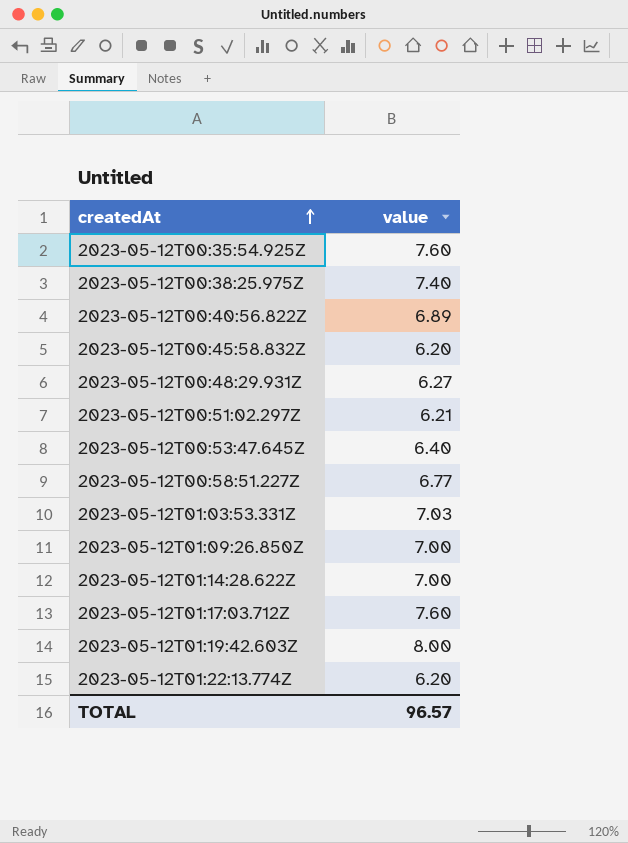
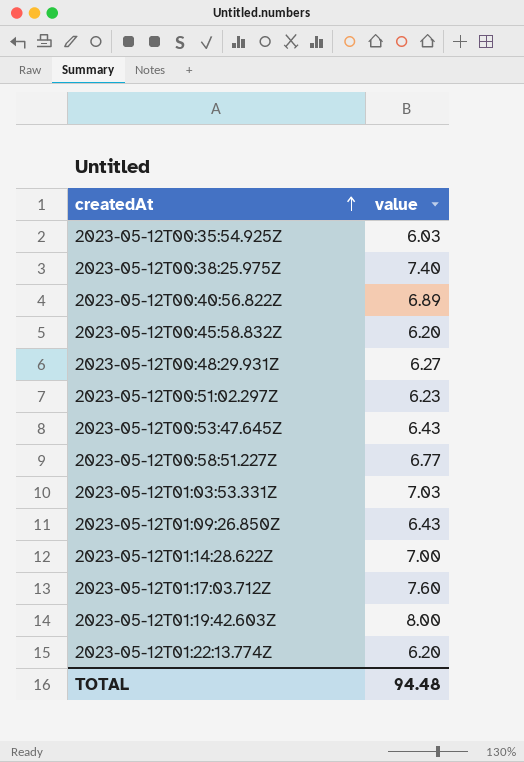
2023-05-12T00:35:54.925Z | value: 7.60 -> 6.03
2023-05-12T00:51:02.297Z | value: 6.21 -> 6.23
2023-05-12T00:53:47.645Z | value: 6.40 -> 6.43
2023-05-12T01:09:26.850Z | value: 7.00 -> 6.43
TOTAL | value: 96.57 -> 94.48

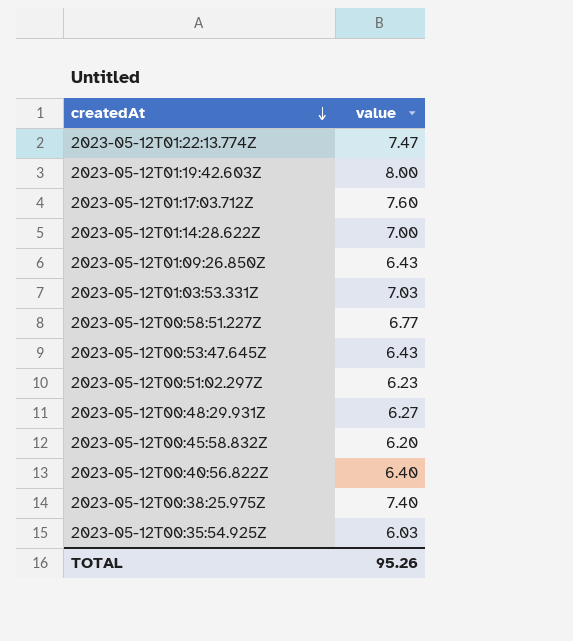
row order: createdAt ascending -> createdAt descending
2023-05-12T01:22:13.774Z | value: 6.20 -> 7.47
2023-05-12T00:40:56.822Z | value: 6.89 -> 6.40
TOTAL | value: 94.48 -> 95.26

